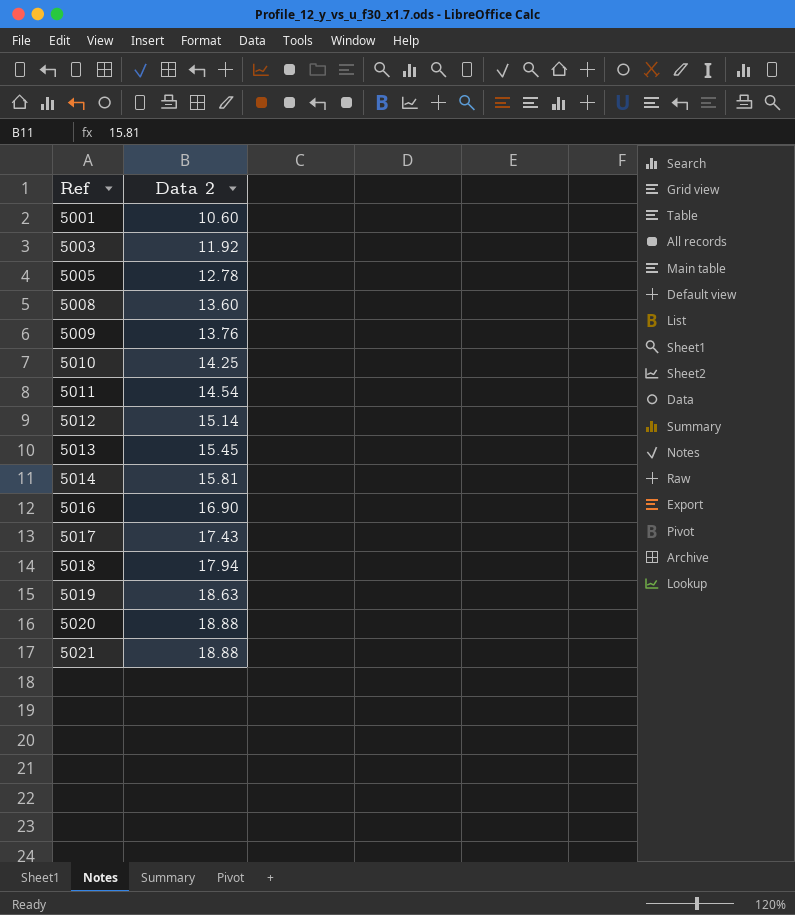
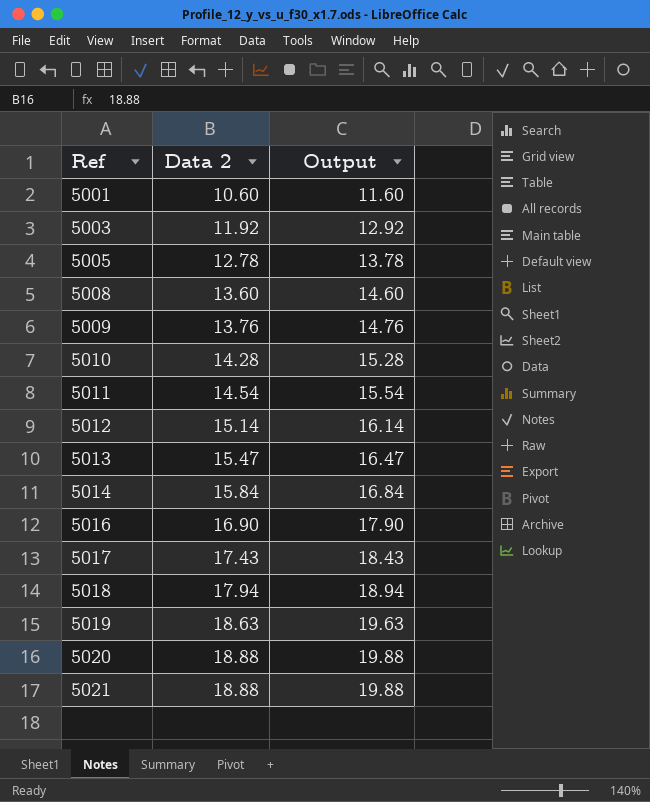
column Output | formula: none -> [Data 2] + 1
5010 | Data 2: 14.25 -> 14.28
5013 | Data 2: 15.45 -> 15.47
5014 | Data 2: 15.81 -> 15.84

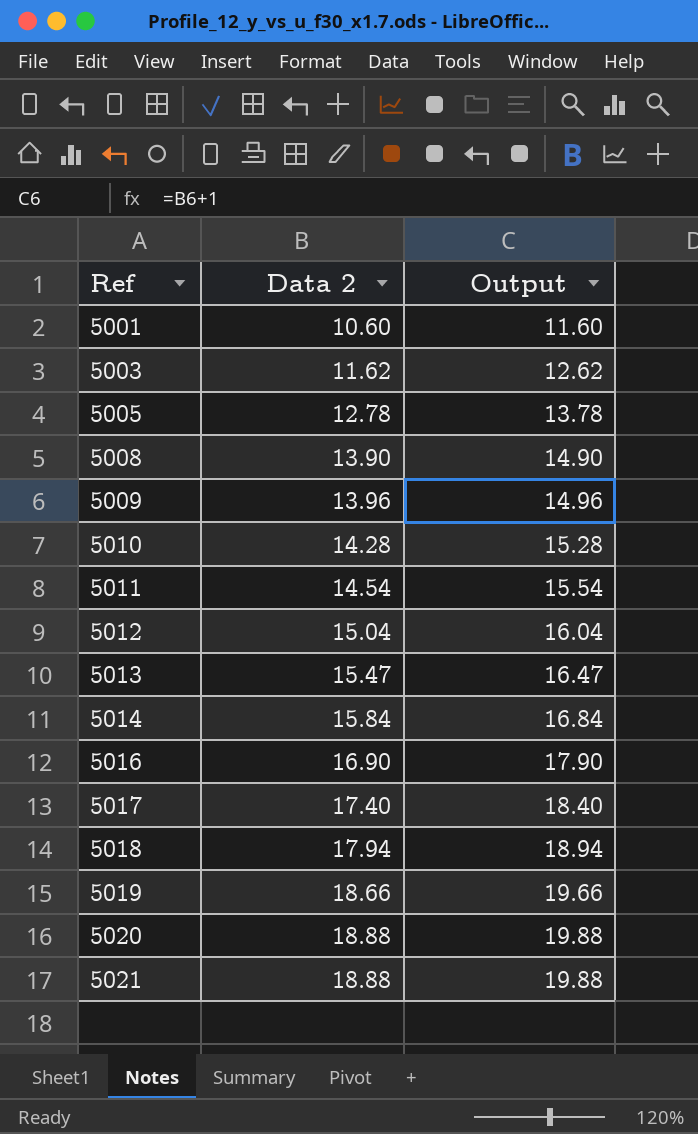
5003 | Data 2: 11.92 -> 11.62
5003 | Output: 12.92 -> 12.62
5008 | Data 2: 13.60 -> 13.90
5008 | Output: 14.60 -> 14.90
5009 | Data 2: 13.76 -> 13.96
5009 | Output: 14.76 -> 14.96
5012 | Data 2: 15.14 -> 15.04
5012 | Output: 16.14 -> 16.04
5017 | Data 2: 17.43 -> 17.40
5017 | Output: 18.43 -> 18.40
5019 | Data 2: 18.63 -> 18.66
5019 | Output: 19.63 -> 19.66

